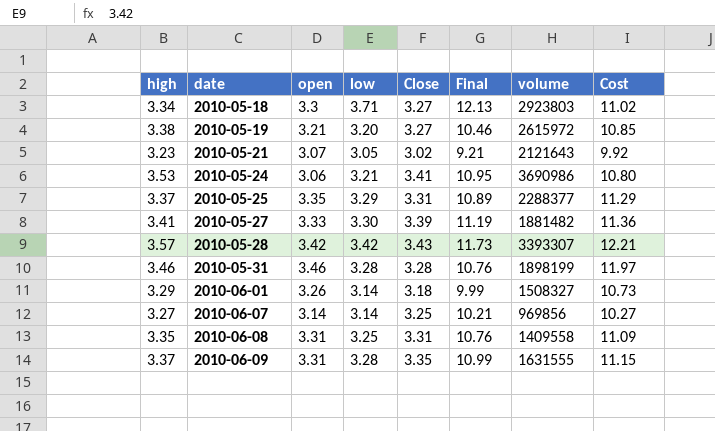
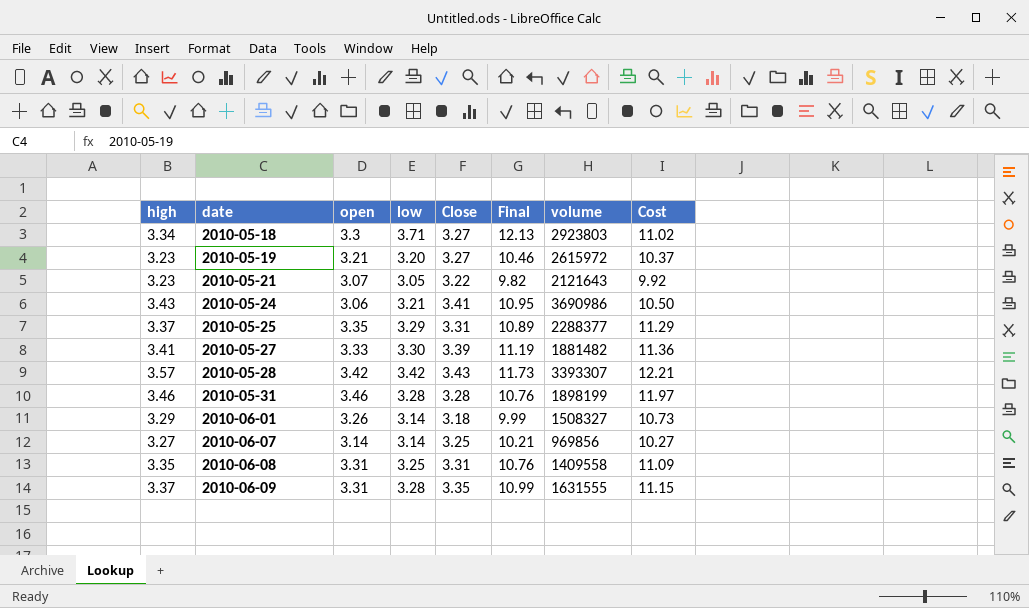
2010-05-19 | high: 3.38 -> 3.23
2010-05-19 | Cost: 10.85 -> 10.37
2010-05-21 | Close: 3.02 -> 3.22
2010-05-21 | Final: 9.21 -> 9.82
2010-05-24 | high: 3.53 -> 3.43
2010-05-24 | Cost: 10.80 -> 10.50

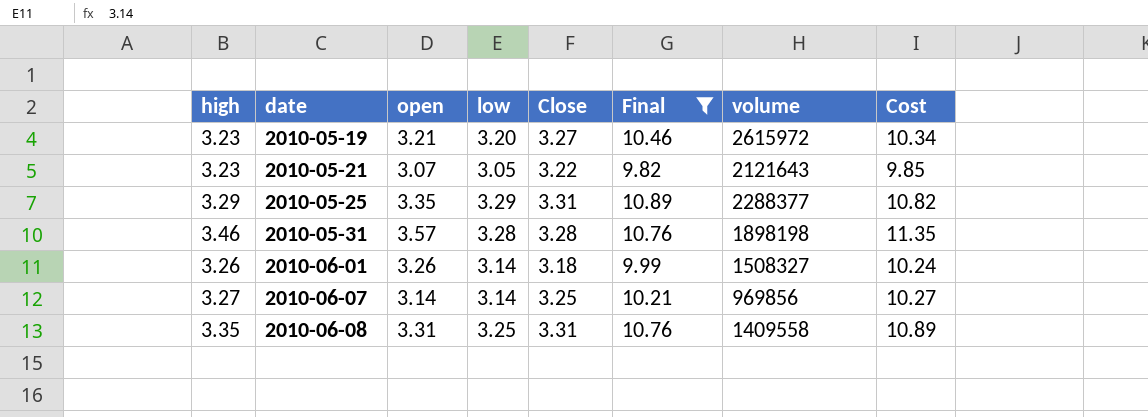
filter: none -> Final <= 10.89
column Cost | formula: [high] * [open] -> [high] * [low]
2010-05-25 | high: 3.37 -> 3.29
2010-05-31 | open: 3.46 -> 3.57
2010-05-31 | volume: 1898199 -> 1898198
2010-06-01 | high: 3.29 -> 3.26

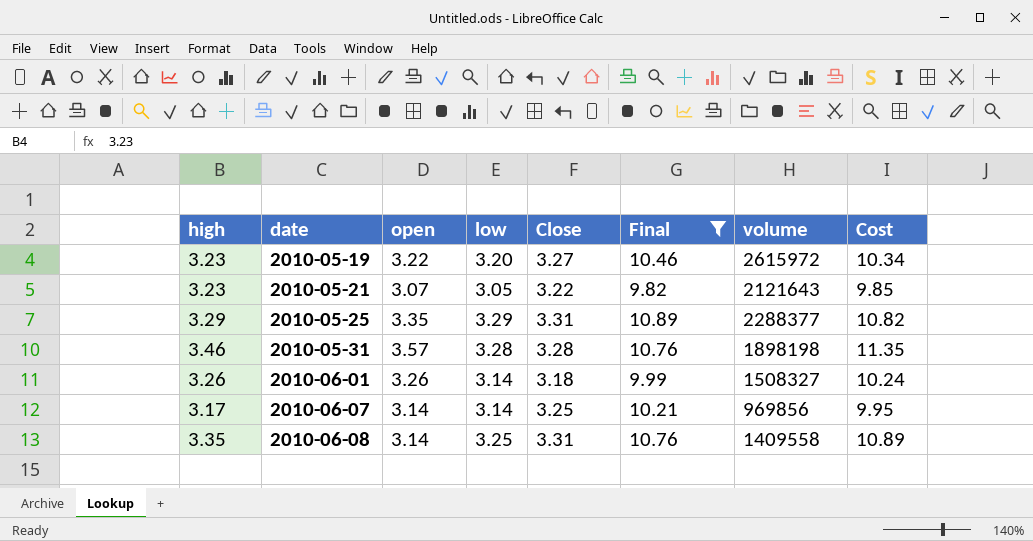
2010-05-19 | open: 3.21 -> 3.22
2010-06-07 | high: 3.27 -> 3.17
2010-06-07 | Cost: 10.27 -> 9.95
2010-06-08 | open: 3.31 -> 3.14

